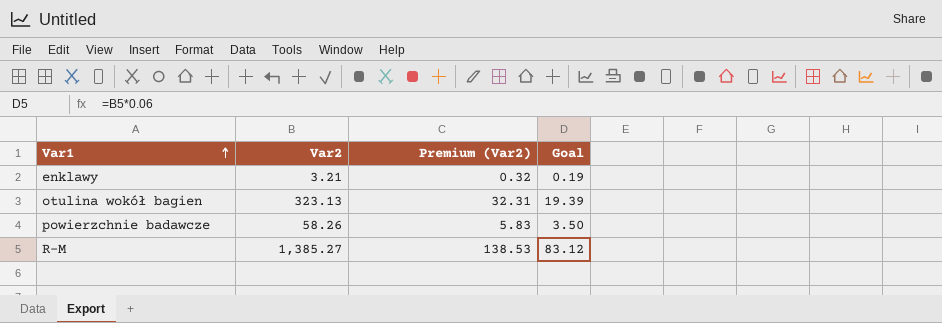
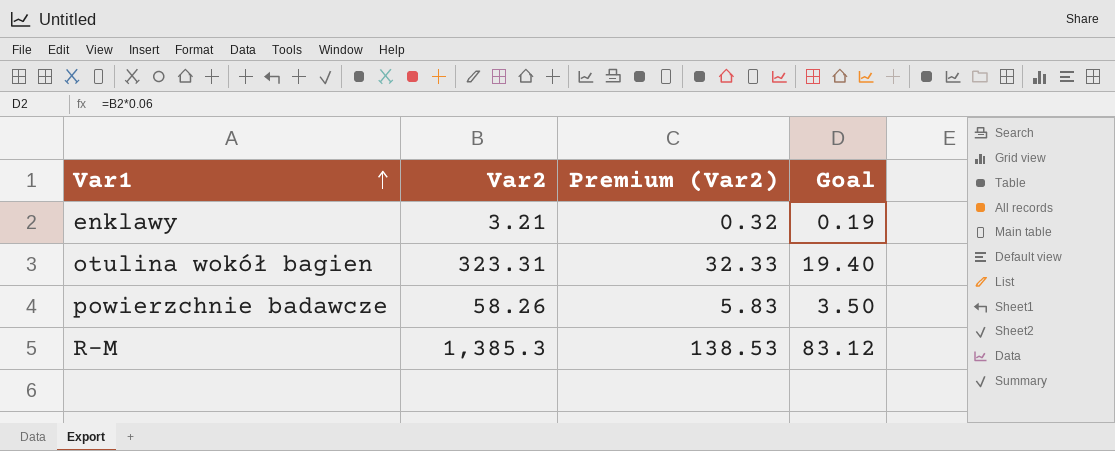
otulina wokół bagien | Var2: 323.13 -> 323.31
otulina wokół bagien | Premium (Var2): 32.31 -> 32.33
otulina wokół bagien | Goal: 19.39 -> 19.40
R-M | Var2: 1,385.27 -> 1,385.3

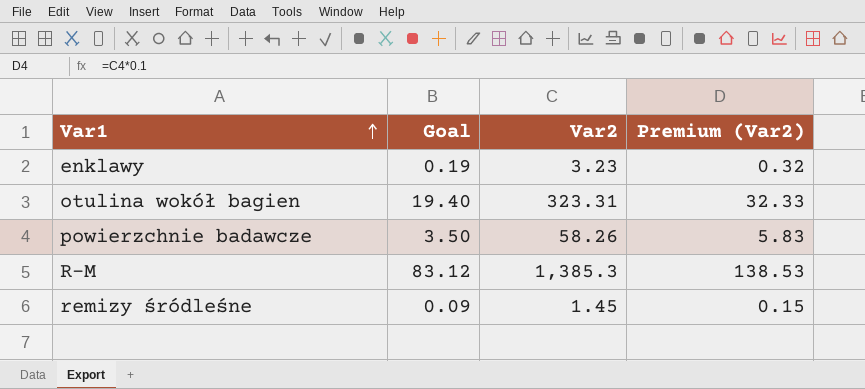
column Goal | position: 4 -> 2
enklawy | Var2: 3.21 -> 3.23
row remizy śródleśne: none -> 0.09 | 1.45 | 0.15

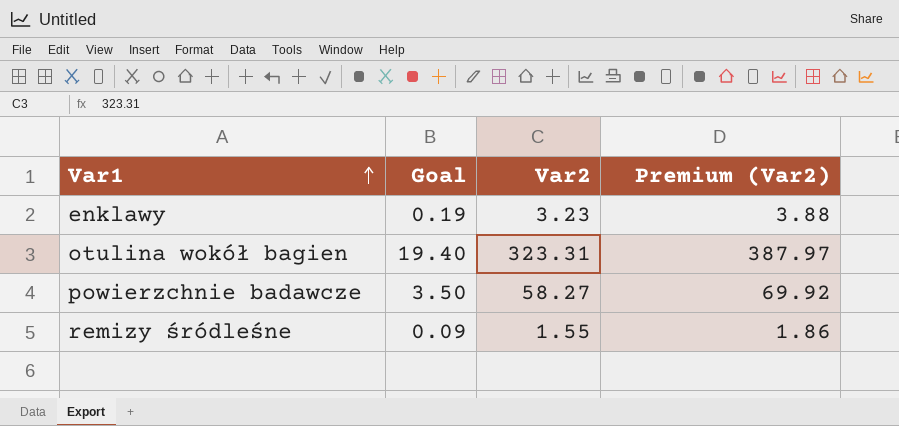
column Premium (Var2) | formula: [Var2] * 0.1 -> [Var2] * 1.2
row R-M: 83.12 | 1,385.3 | 138.53 -> none
powierzchnie badawcze | Var2: 58.26 -> 58.27
remizy śródleśne | Var2: 1.45 -> 1.55

